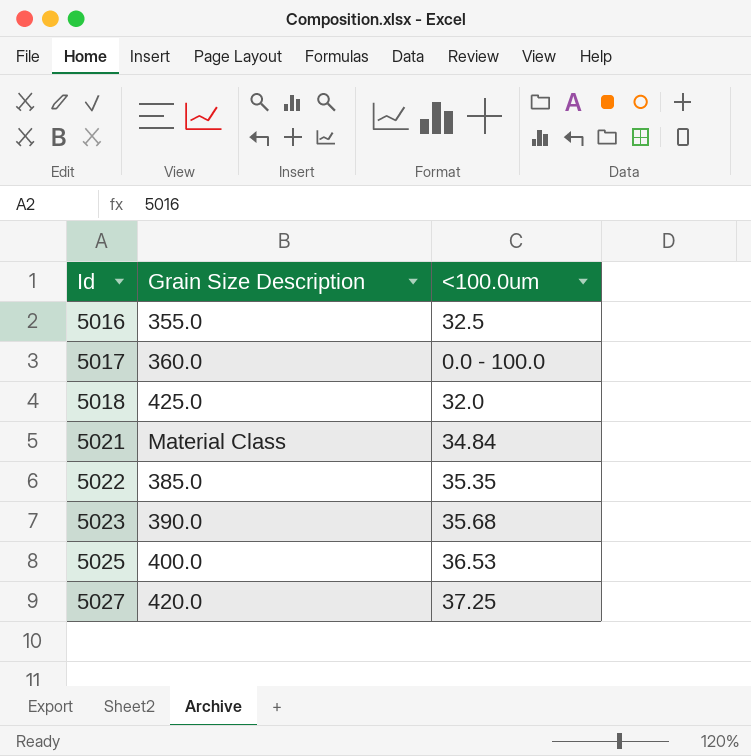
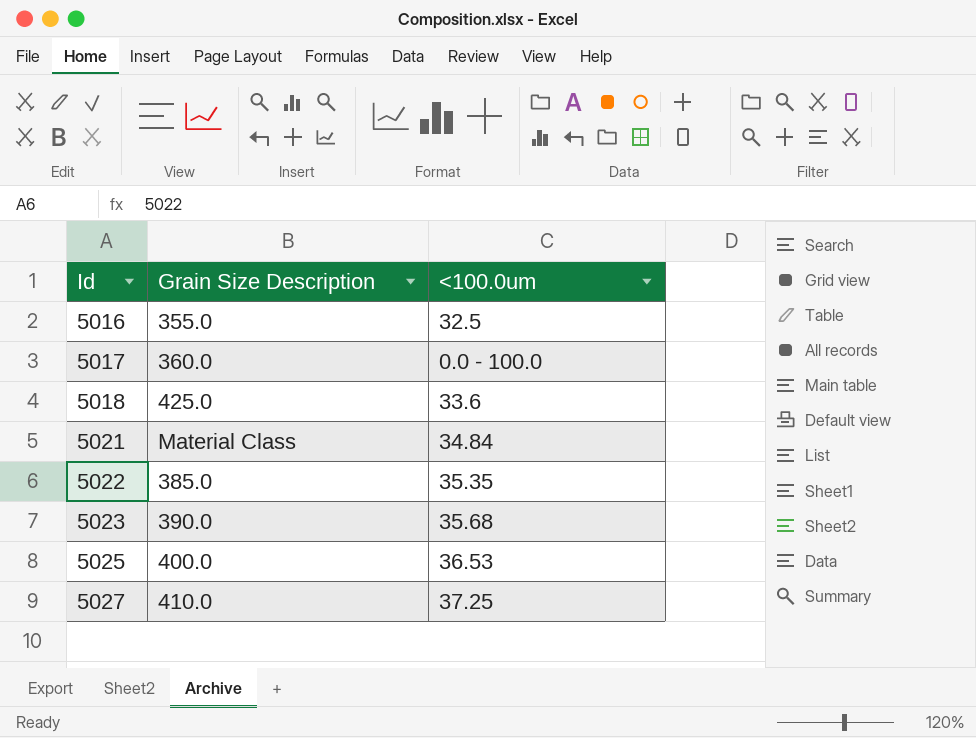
5018 | <100.0um: 32.0 -> 33.6
5027 | Grain Size Description: 420.0 -> 410.0

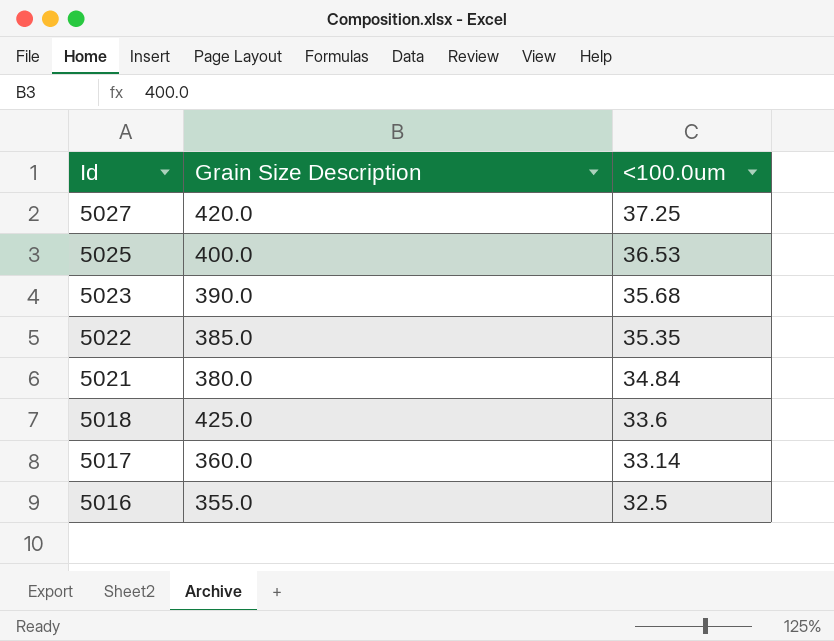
row order: Id ascending -> Id descending
5027 | Grain Size Description: 410.0 -> 420.0
5021 | Grain Size Description: Material Class -> 380.0
5017 | <100.0um: 0.0 - 100.0 -> 33.14

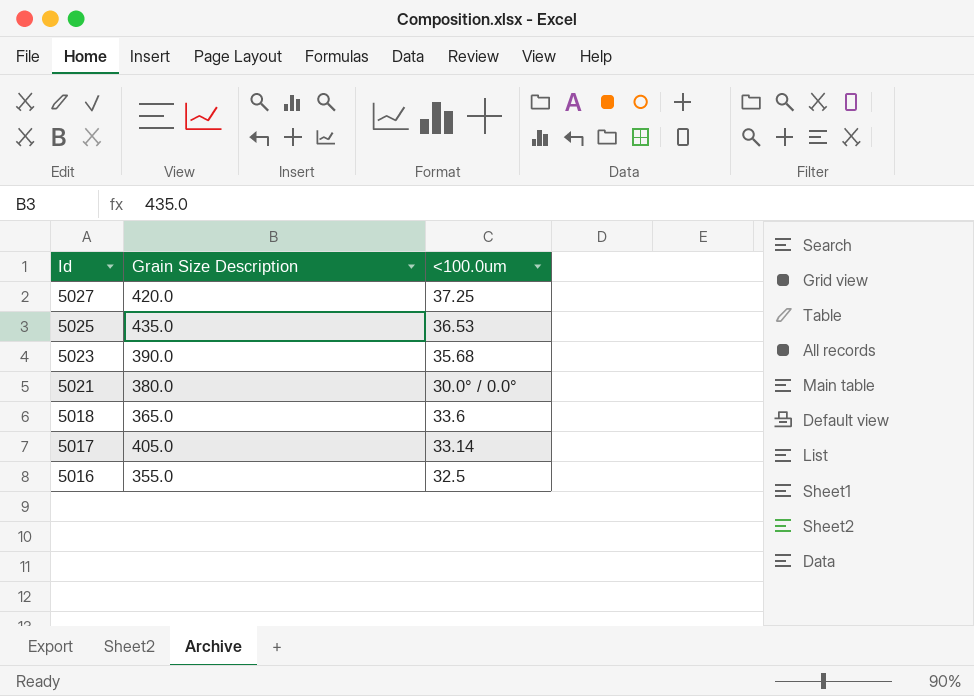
row 5022: 385.0 | 35.35 -> none
5025 | Grain Size Description: 400.0 -> 435.0
5021 | <100.0um: 34.84 -> 30.0° / 0.0°
5018 | Grain Size Description: 425.0 -> 365.0
5017 | Grain Size Description: 360.0 -> 405.0

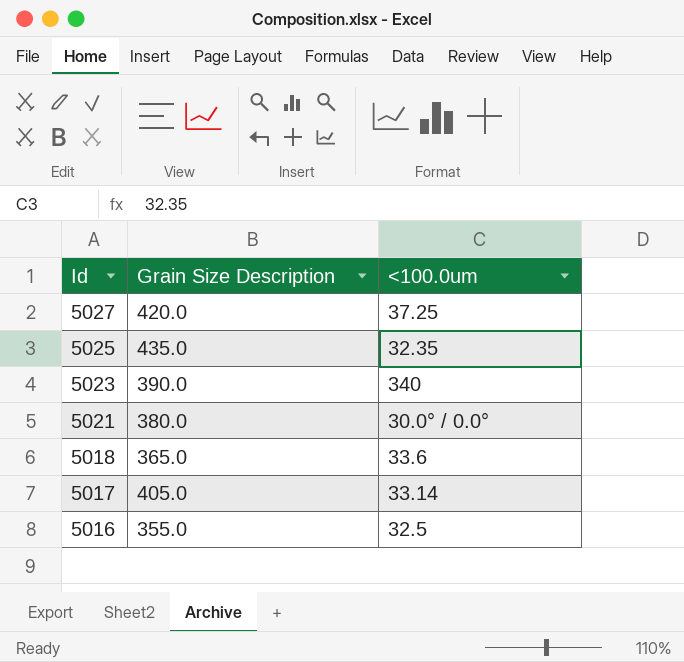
5025 | <100.0um: 36.53 -> 32.35
5023 | <100.0um: 35.68 -> 340

